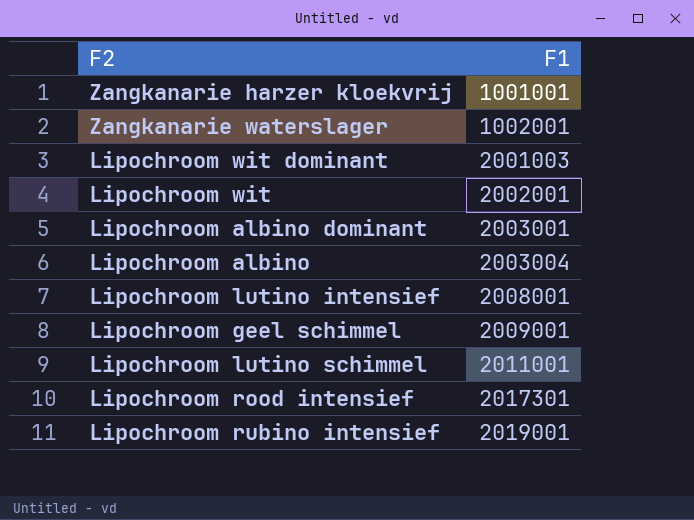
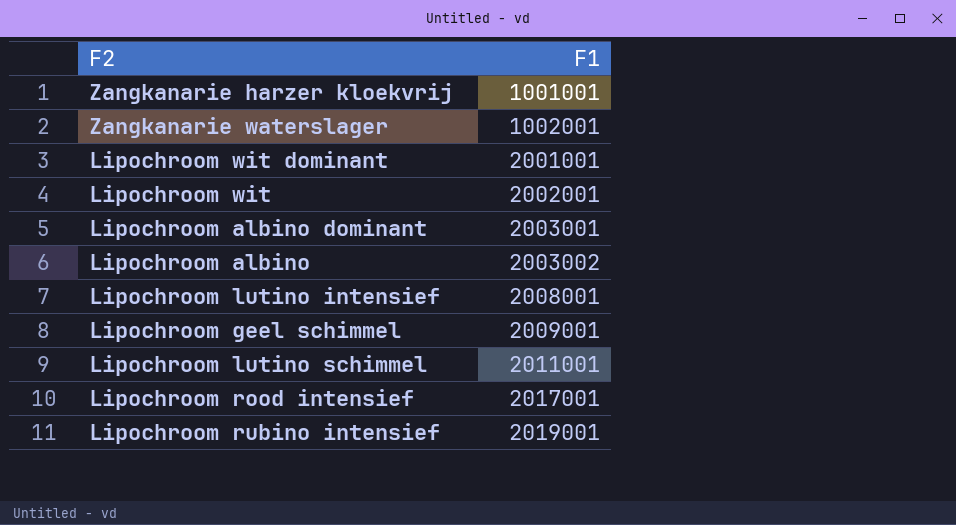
Lipochroom wit dominant | F1: 2001003 -> 2001001
Lipochroom albino | F1: 2003004 -> 2003002
Lipochroom rood intensief | F1: 2017301 -> 2017001

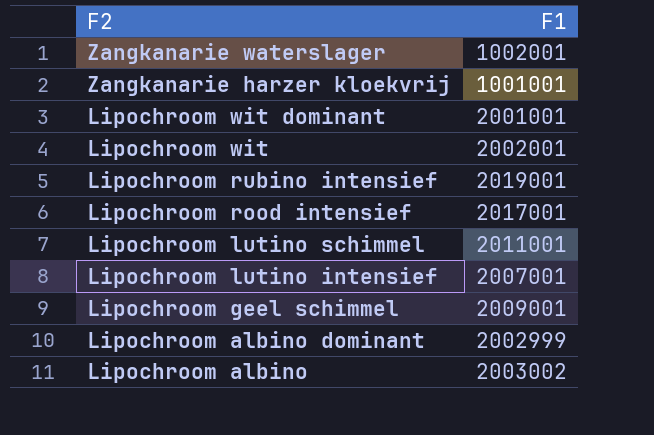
row order: F1 ascending -> F2 descending
Lipochroom lutino intensief | F1: 2008001 -> 2007001
Lipochroom albino dominant | F1: 2003001 -> 2002999

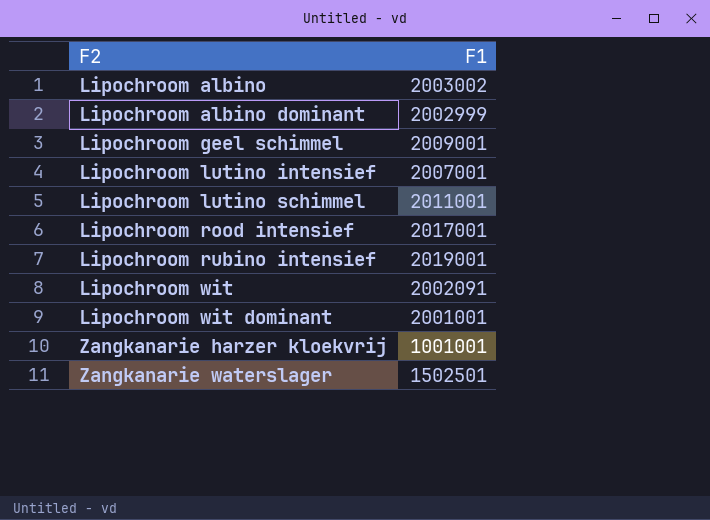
row order: F2 descending -> F2 ascending
Lipochroom wit | F1: 2002001 -> 2002091
Zangkanarie waterslager | F1: 1002001 -> 1502501

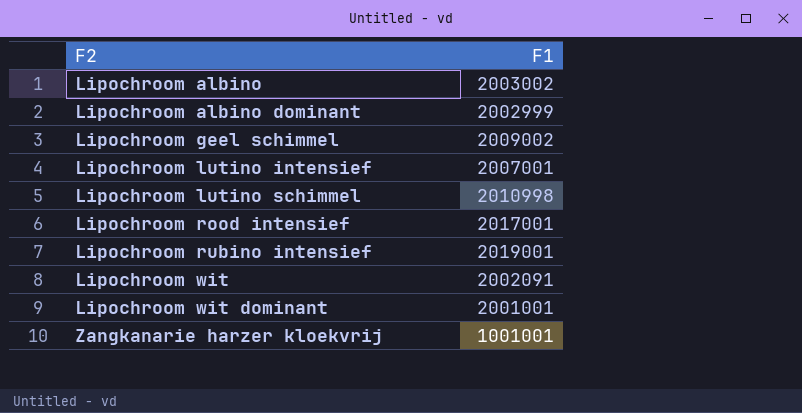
row Zangkanarie waterslager: 1502501 -> none
Lipochroom geel schimmel | F1: 2009001 -> 2009002
Lipochroom lutino schimmel | F1: 2011001 -> 2010998

